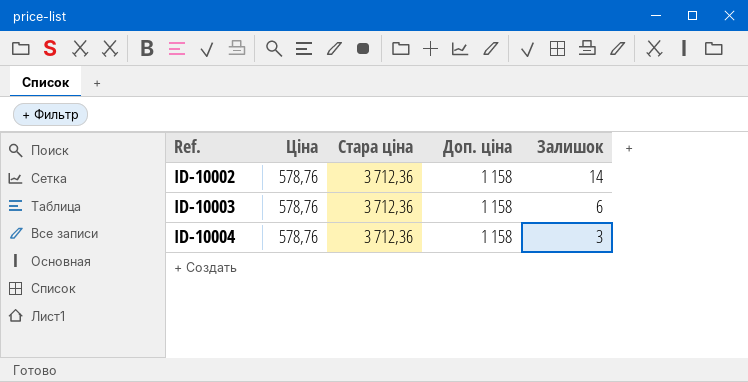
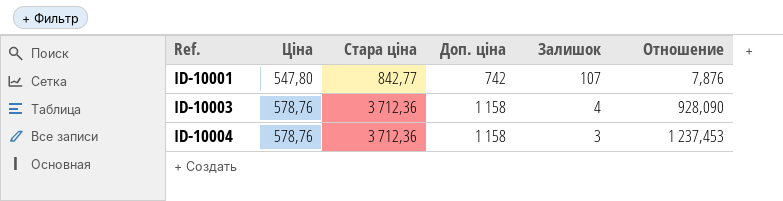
column Отношение | formula: none -> [Стара ціна] / [Залишок]
row ID-10002: 578,76 | 3 712,36 | 1 158 | 14 -> none
row ID-10001: none -> 547,80 | 842,77 | 742 | 107 | 7,876
ID-10003 | Залишок: 6 -> 4

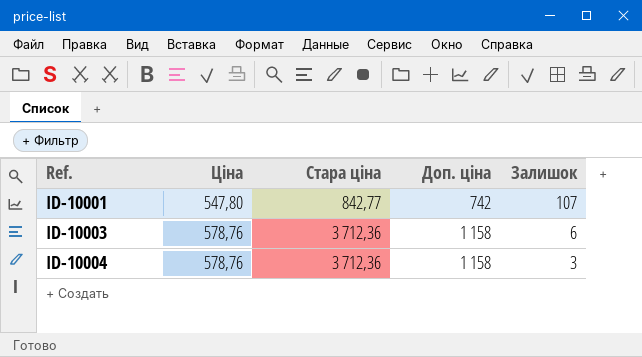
column Отношение | formula: [Стара ціна] / [Залишок] -> none
ID-10003 | Залишок: 4 -> 6

